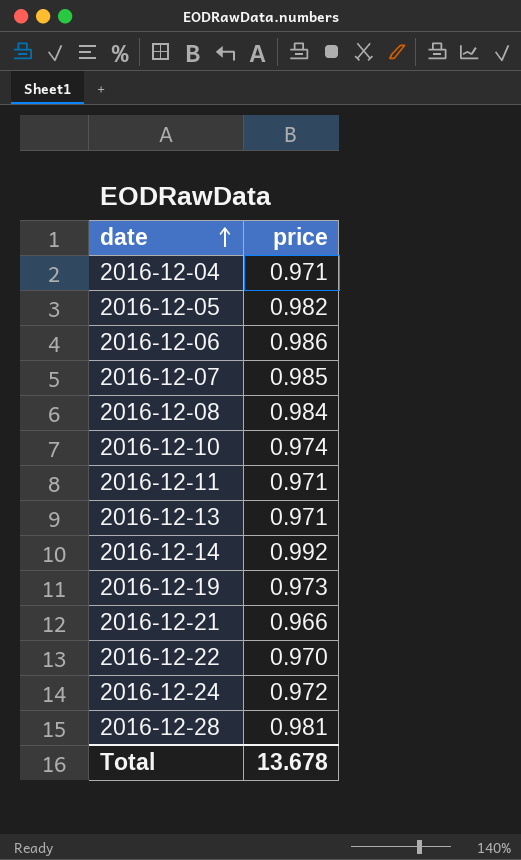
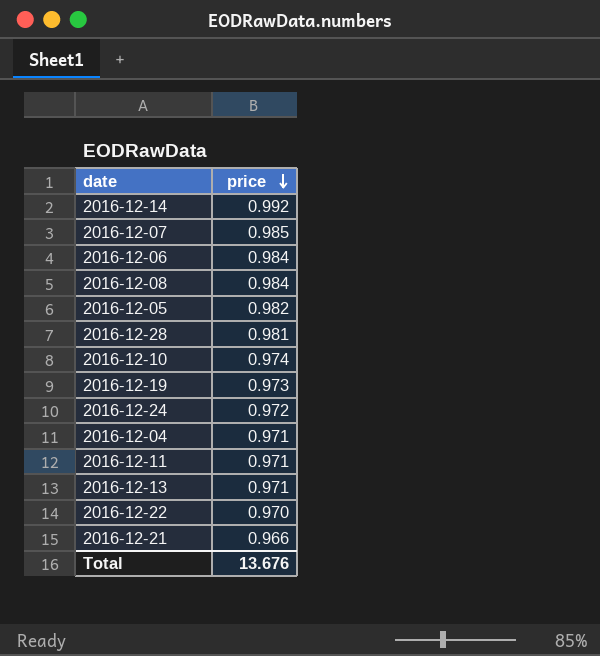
row order: date ascending -> price descending
2016-12-06 | price: 0.986 -> 0.984
Total | price: 13.678 -> 13.676

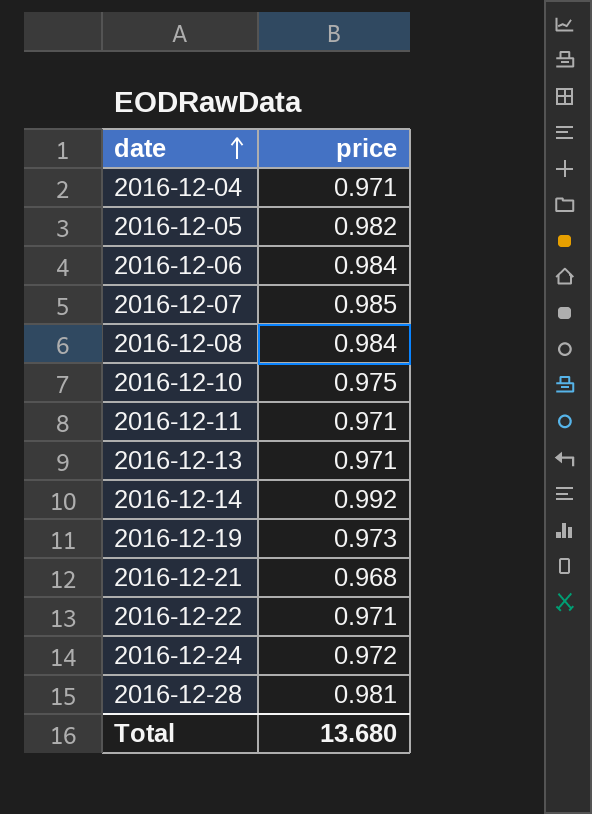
row order: price descending -> date ascending
2016-12-10 | price: 0.974 -> 0.975
2016-12-21 | price: 0.966 -> 0.968
2016-12-22 | price: 0.970 -> 0.971
Total | price: 13.676 -> 13.680

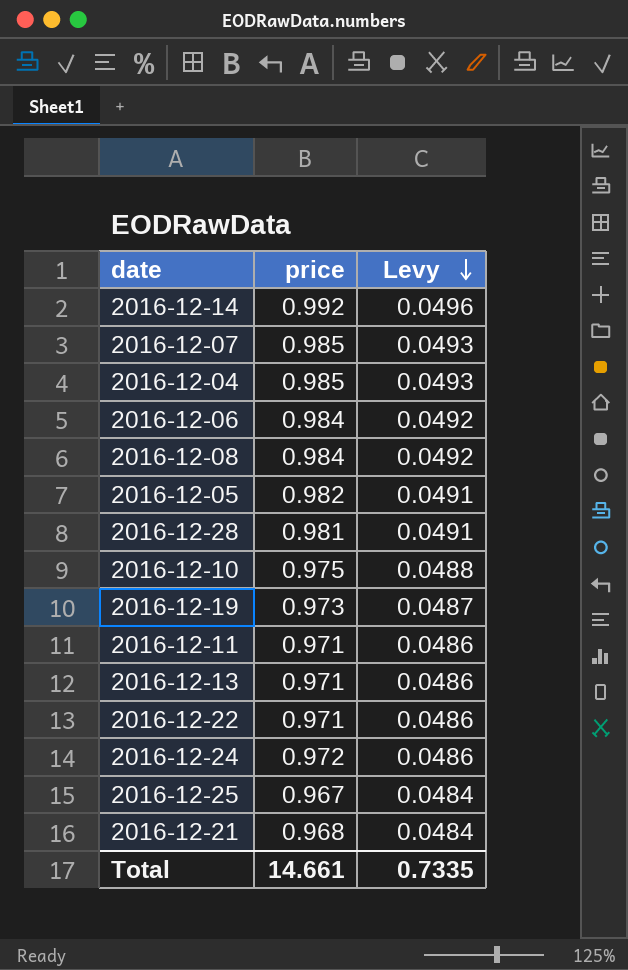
row order: date ascending -> Levy descending
column Levy | formula: none -> [price] * 0.05
2016-12-04 | price: 0.971 -> 0.985
row 2016-12-25: none -> 0.967 | 0.0484
Total | price: 13.680 -> 14.661

